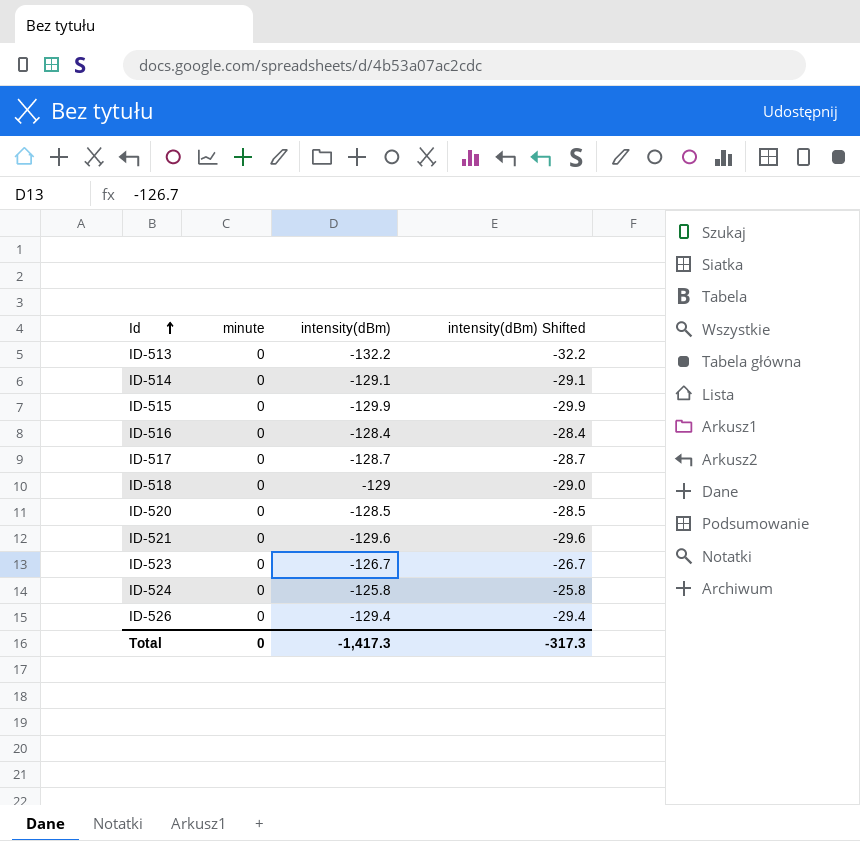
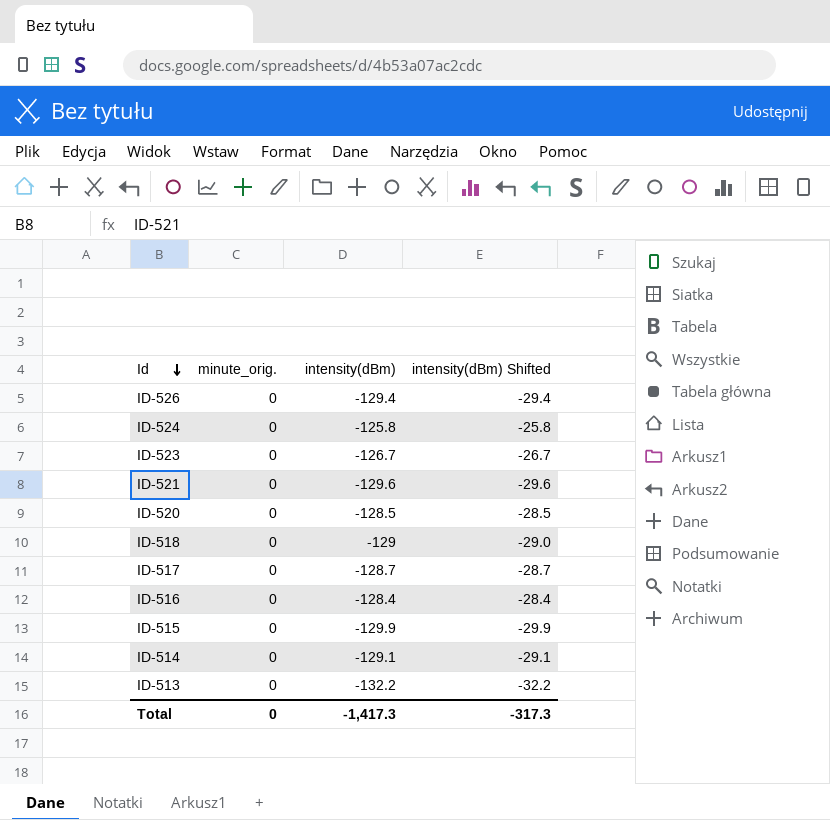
row order: Id ascending -> Id descending
column name: minute -> minute_orig.

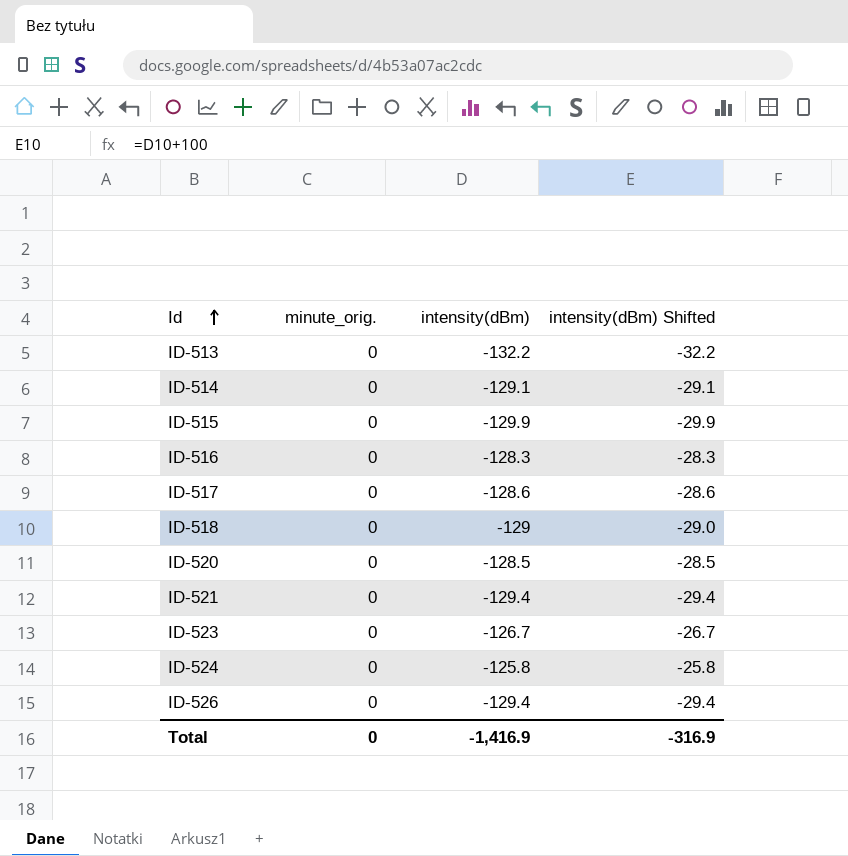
row order: Id descending -> Id ascending
ID-516 | intensity(dBm): -128.4 -> -128.3
ID-516 | intensity(dBm) Shifted: -28.4 -> -28.3
ID-517 | intensity(dBm): -128.7 -> -128.6
ID-517 | intensity(dBm) Shifted: -28.7 -> -28.6
ID-521 | intensity(dBm): -129.6 -> -129.4
ID-521 | intensity(dBm) Shifted: -29.6 -> -29.4
Total | intensity(dBm): -1,417.3 -> -1,416.9
Total | intensity(dBm) Shifted: -317.3 -> -316.9

